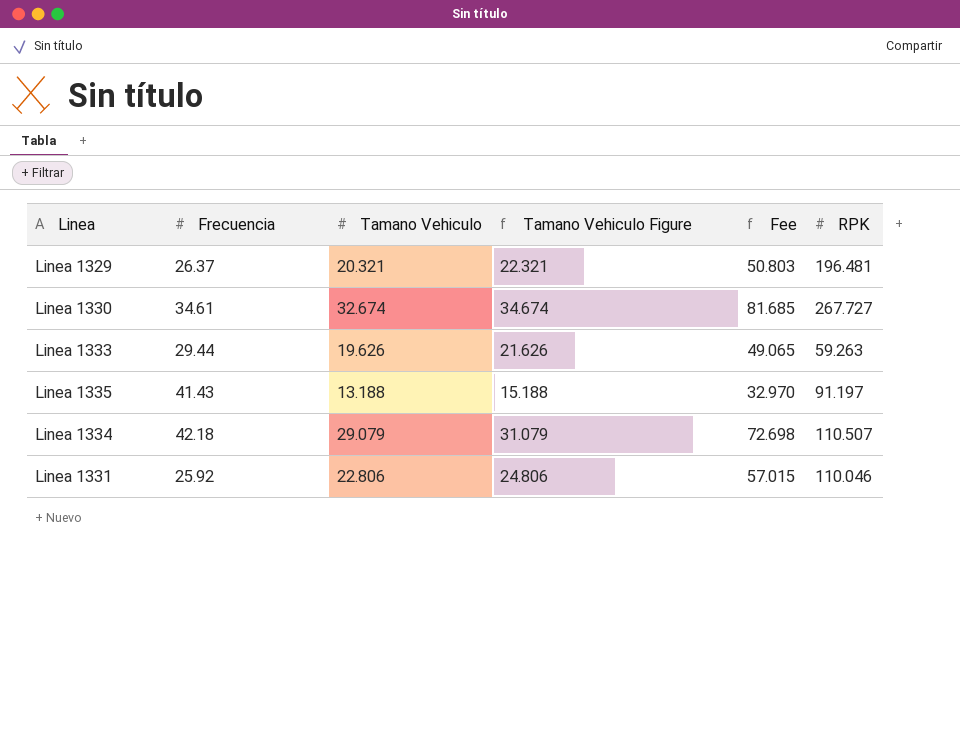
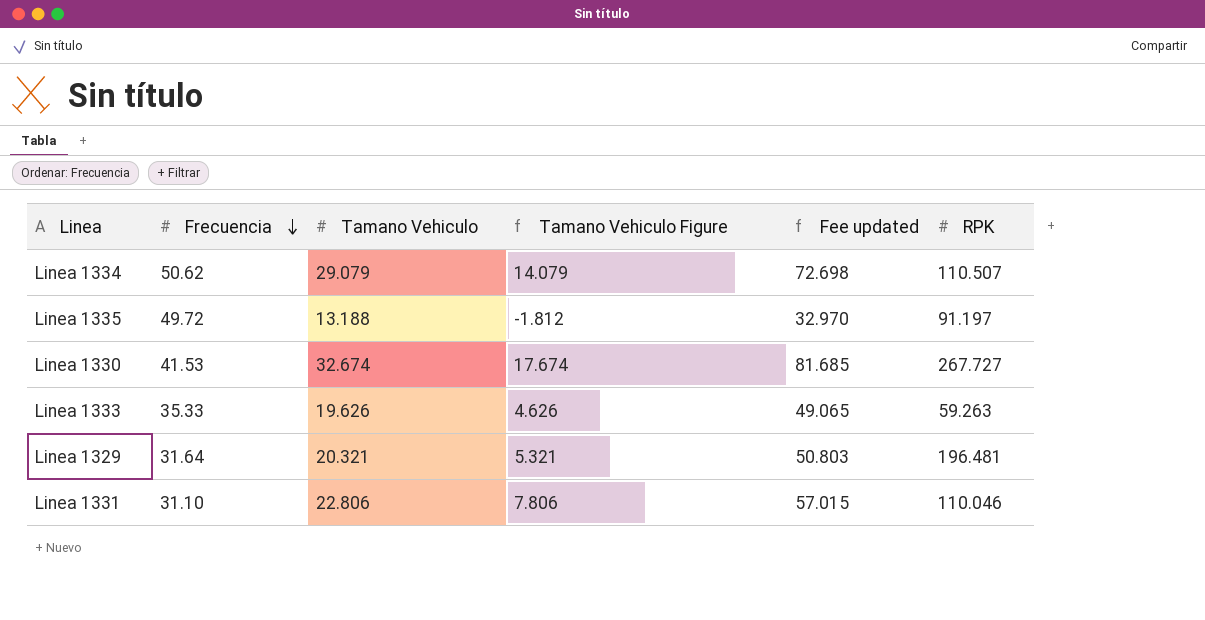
row order: none -> Frecuencia descending
column Tamano Vehiculo Figure | formula: [Tamano Vehiculo] + 2 -> [Tamano Vehiculo] - 15
column name: Fee -> Fee updated
Linea 1334 | Frecuencia: 42.18 -> 50.62
Linea 1335 | Frecuencia: 41.43 -> 49.72
Linea 1330 | Frecuencia: 34.61 -> 41.53
Linea 1333 | Frecuencia: 29.44 -> 35.33
Linea 1329 | Frecuencia: 26.37 -> 31.64
Linea 1331 | Frecuencia: 25.92 -> 31.10

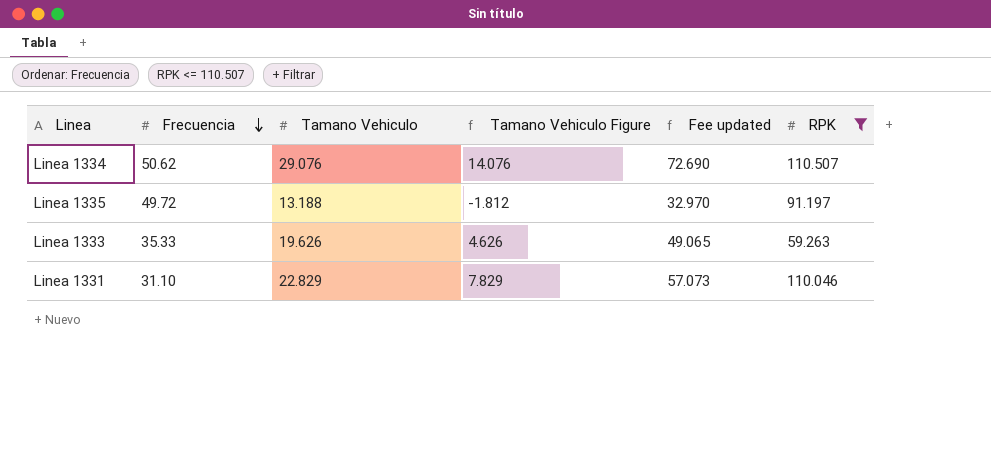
filter: none -> RPK <= 110.507
Linea 1334 | Tamano Vehiculo: 29.079 -> 29.076
Linea 1334 | Tamano Vehiculo Figure: 14.079 -> 14.076
Linea 1334 | Fee updated: 72.698 -> 72.690
Linea 1331 | Tamano Vehiculo: 22.806 -> 22.829
Linea 1331 | Tamano Vehiculo Figure: 7.806 -> 7.829
Linea 1331 | Fee updated: 57.015 -> 57.073

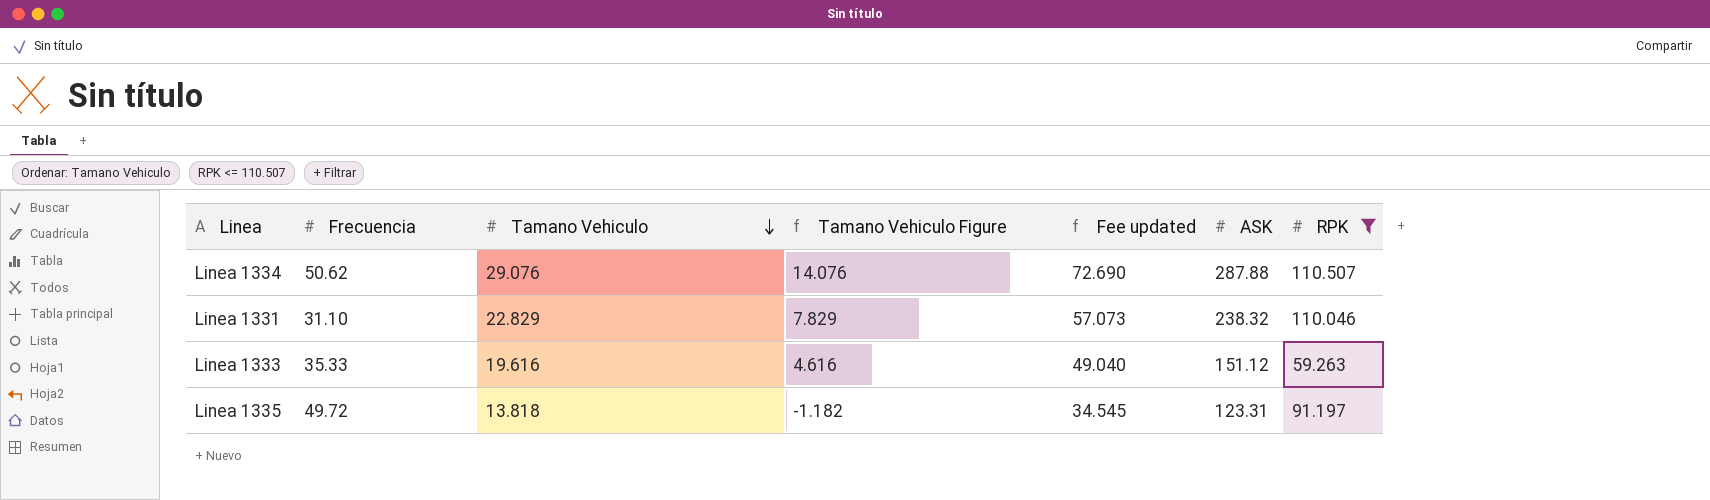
row order: Frecuencia descending -> Tamano Vehiculo descending
column ASK | position: none -> 6
Linea 1333 | Tamano Vehiculo: 19.626 -> 19.616
Linea 1333 | Tamano Vehiculo Figure: 4.626 -> 4.616
Linea 1333 | Fee updated: 49.065 -> 49.040
Linea 1335 | Tamano Vehiculo: 13.188 -> 13.818
Linea 1335 | Tamano Vehiculo Figure: -1.812 -> -1.182
Linea 1335 | Fee updated: 32.970 -> 34.545

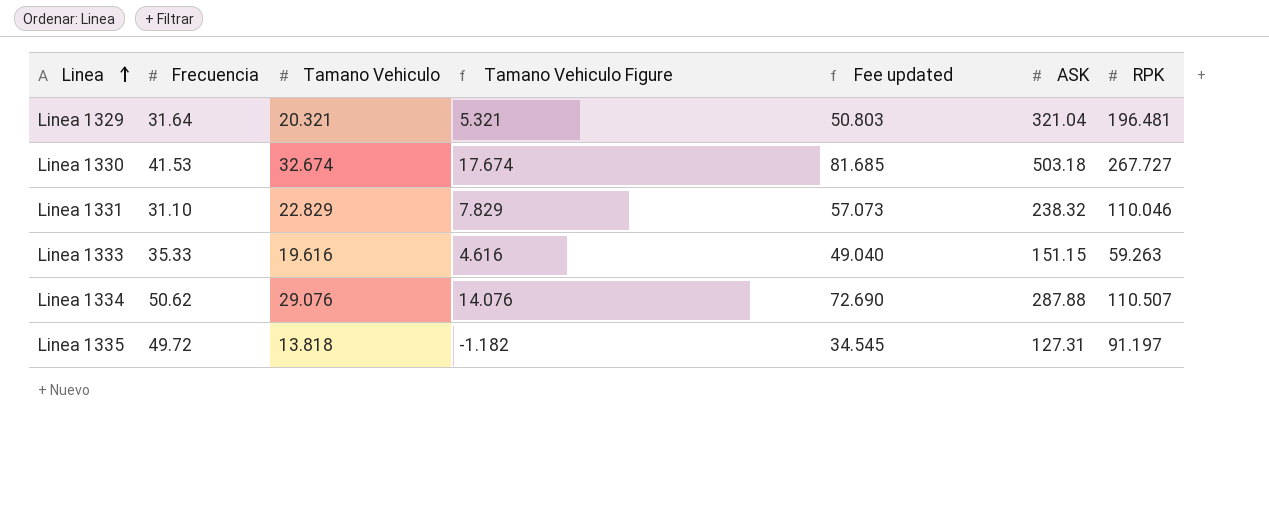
filter: RPK <= 110.507 -> none
row order: Tamano Vehiculo descending -> Linea ascending
Linea 1333 | ASK: 151.12 -> 151.15
Linea 1335 | ASK: 123.31 -> 127.31

